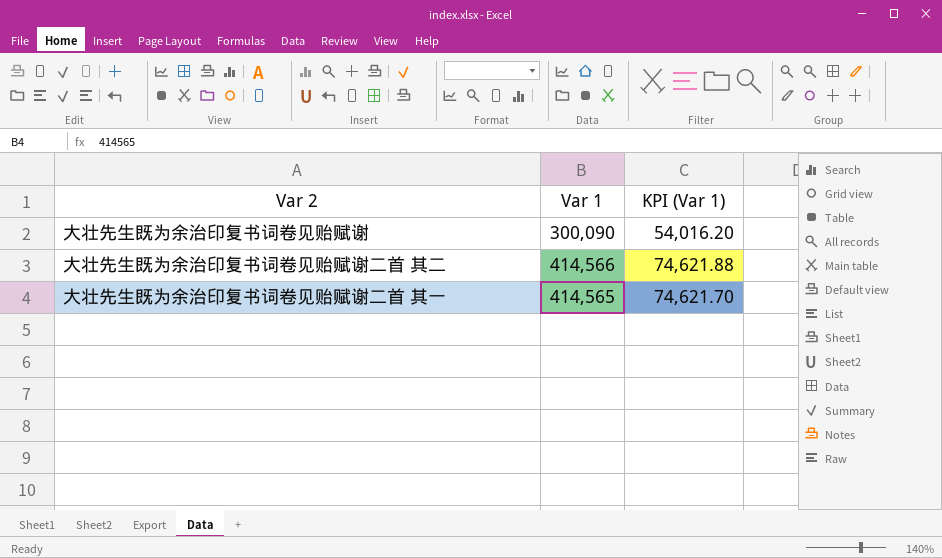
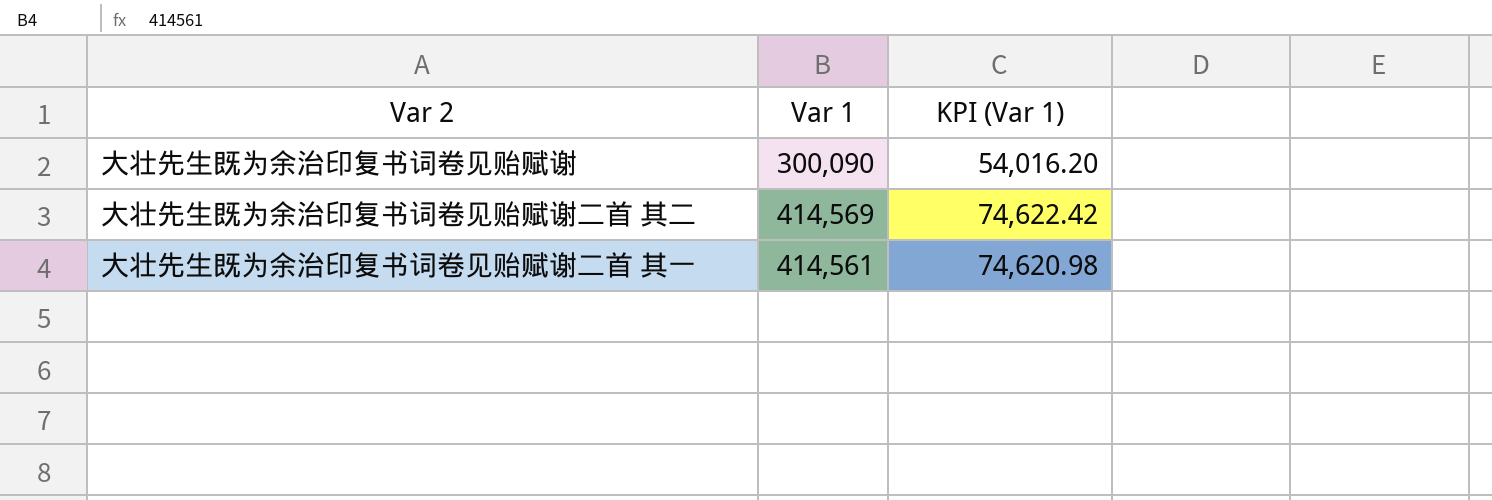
大壮先生既为余治印复书词卷见贻赋谢二首 其二 | Var 1: 414,566 -> 414,569
大壮先生既为余治印复书词卷见贻赋谢二首 其二 | KPI (Var 1): 74,621.88 -> 74,622.42
大壮先生既为余治印复书词卷见贻赋谢二首 其一 | Var 1: 414,565 -> 414,561
大壮先生既为余治印复书词卷见贻赋谢二首 其一 | KPI (Var 1): 74,621.70 -> 74,620.98

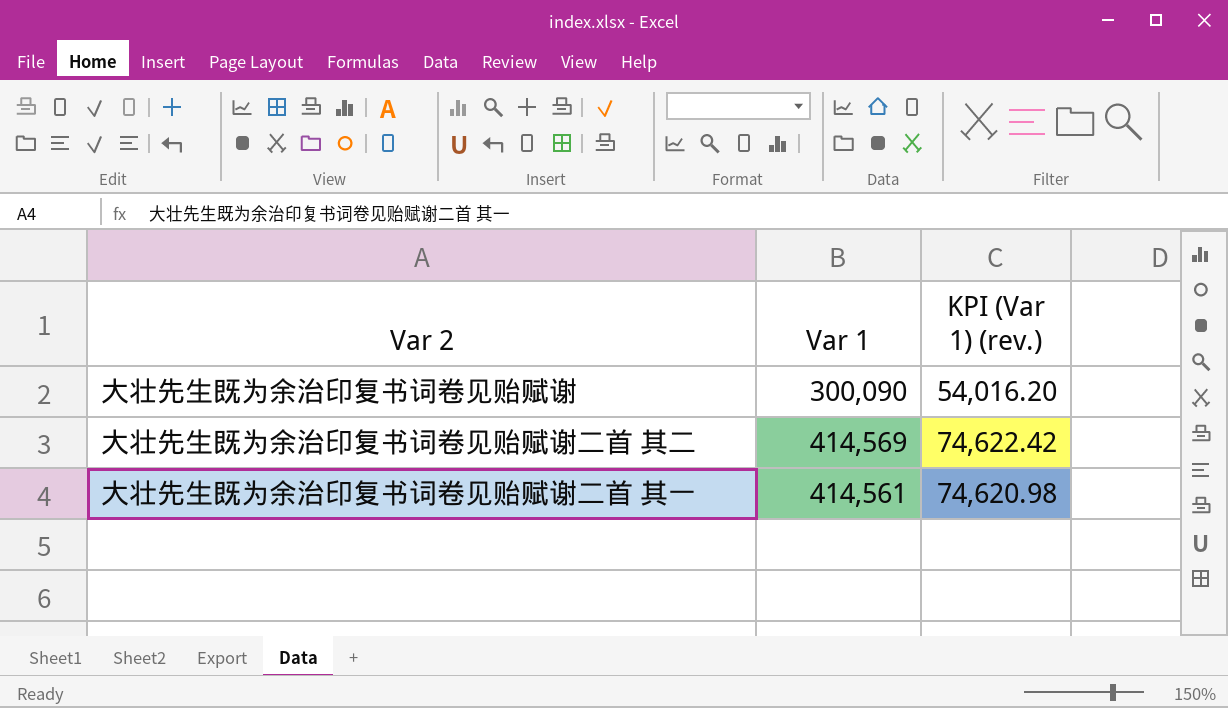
column name: KPI (Var 1) -> KPI (Var 1) (rev.)

